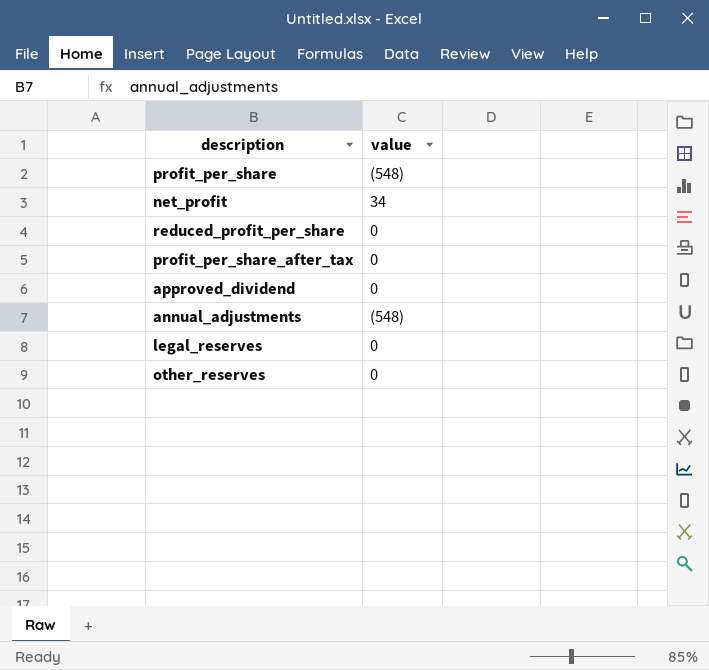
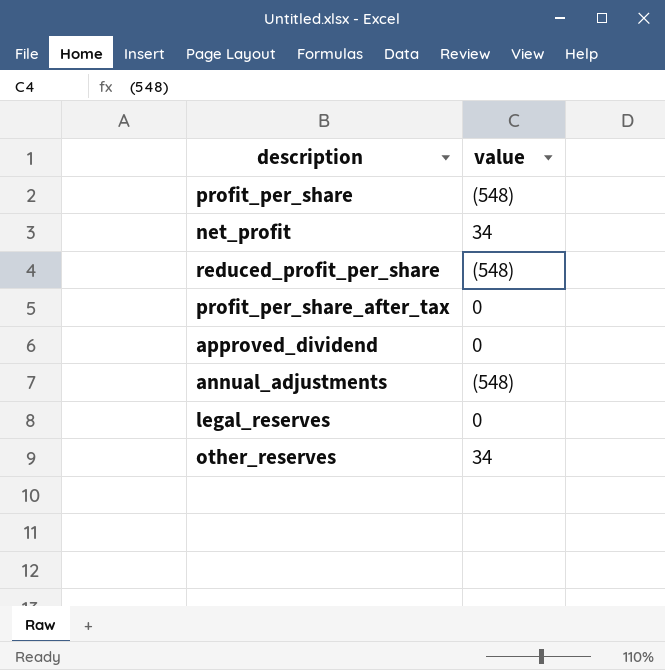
reduced_profit_per_share | value: 0 -> (548)
other_reserves | value: 0 -> 34

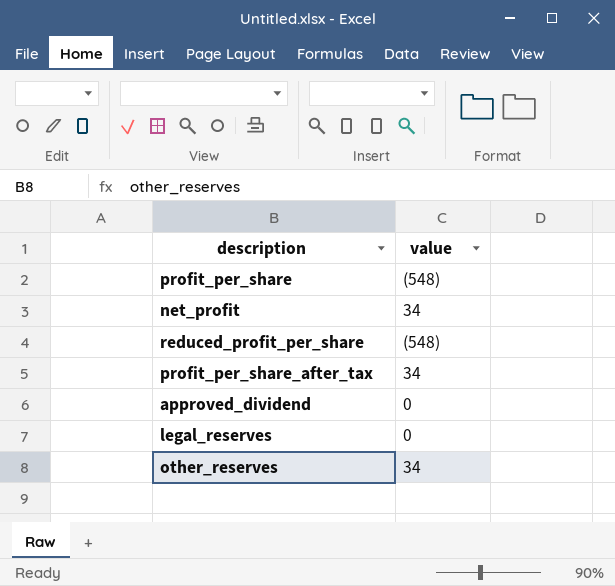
row annual_adjustments: (548) -> none
profit_per_share_after_tax | value: 0 -> 34

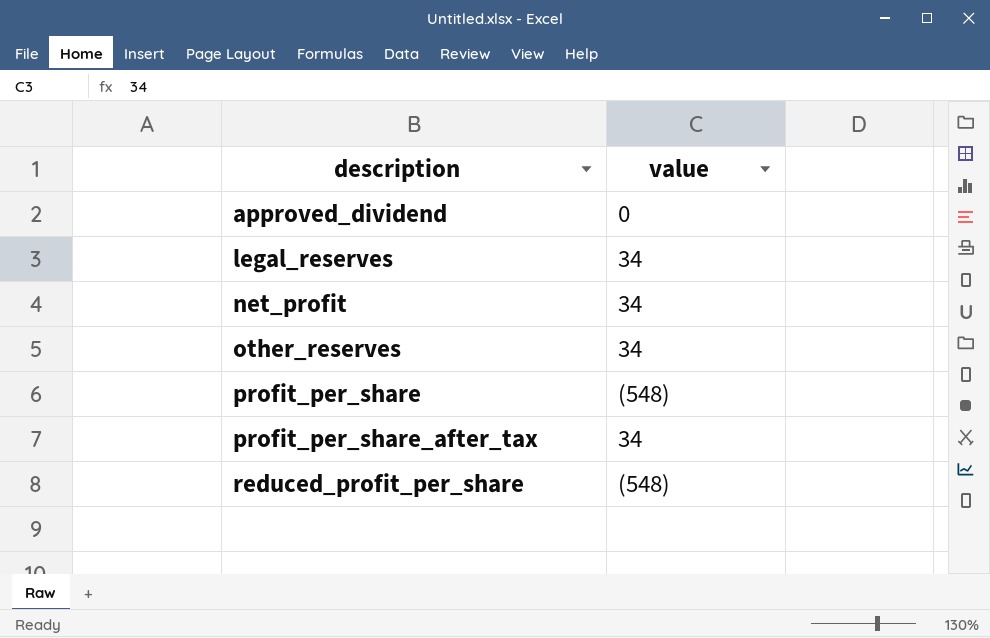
row order: none -> description ascending
legal_reserves | value: 0 -> 34

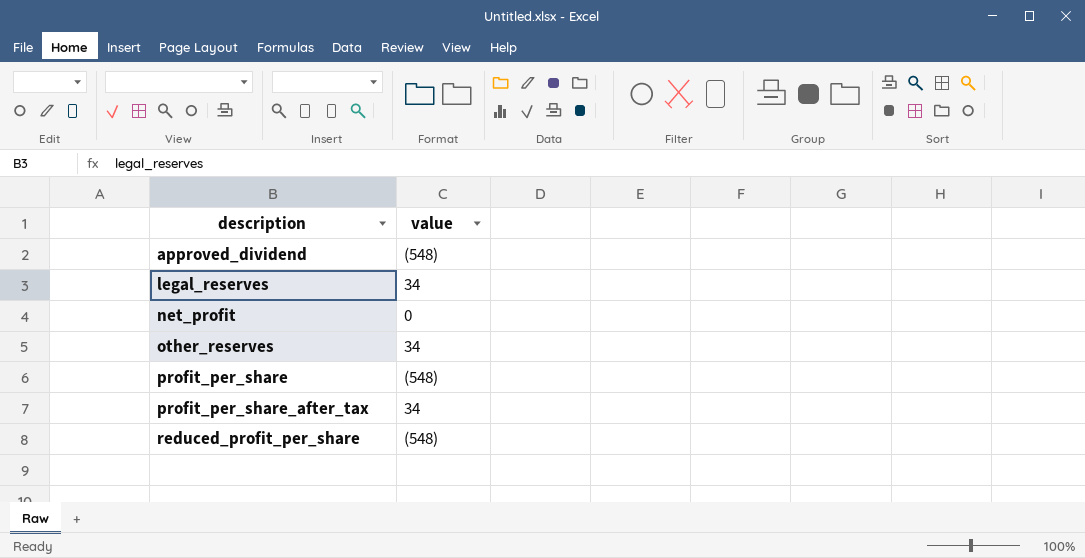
approved_dividend | value: 0 -> (548)
net_profit | value: 34 -> 0

